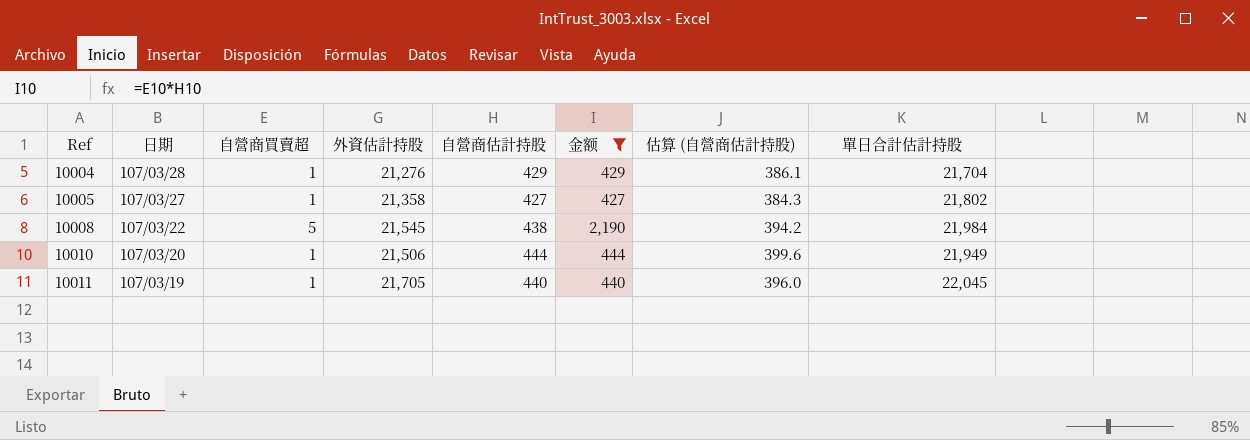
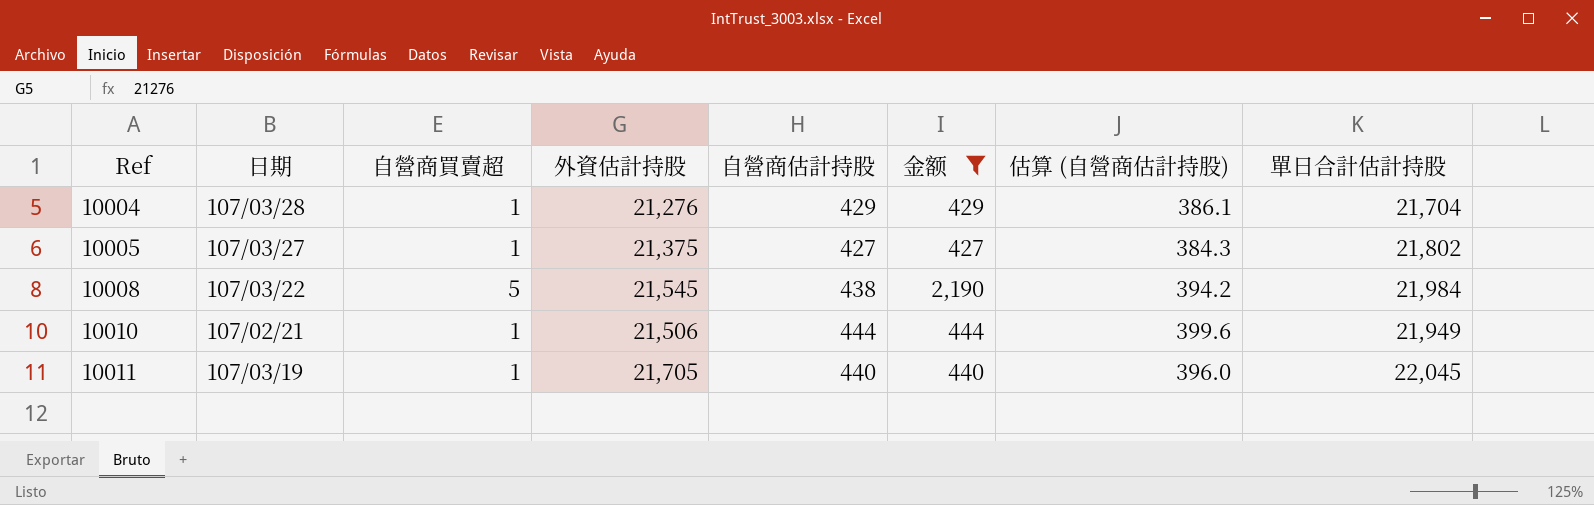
10005 | 外資估計持股: 21,358 -> 21,375
10010 | 日期: 107/03/20 -> 107/02/21

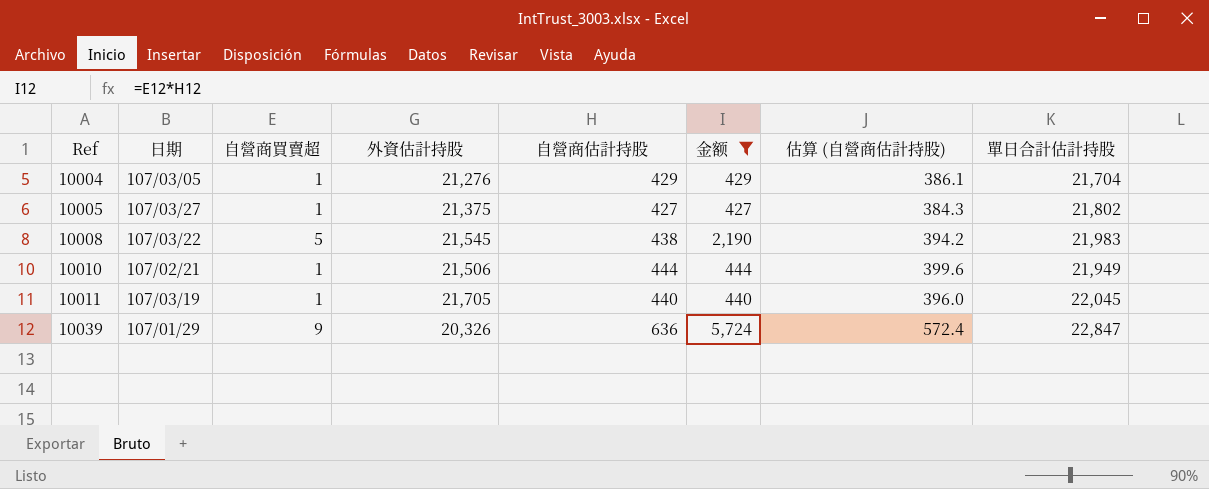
10004 | 日期: 107/03/28 -> 107/03/05
10008 | 單日合計估計持股: 21,984 -> 21,983
row 10039: none -> 107/01/29 | 9 | 20,326 | 636 | 5,724 | 572.4 | 22,847

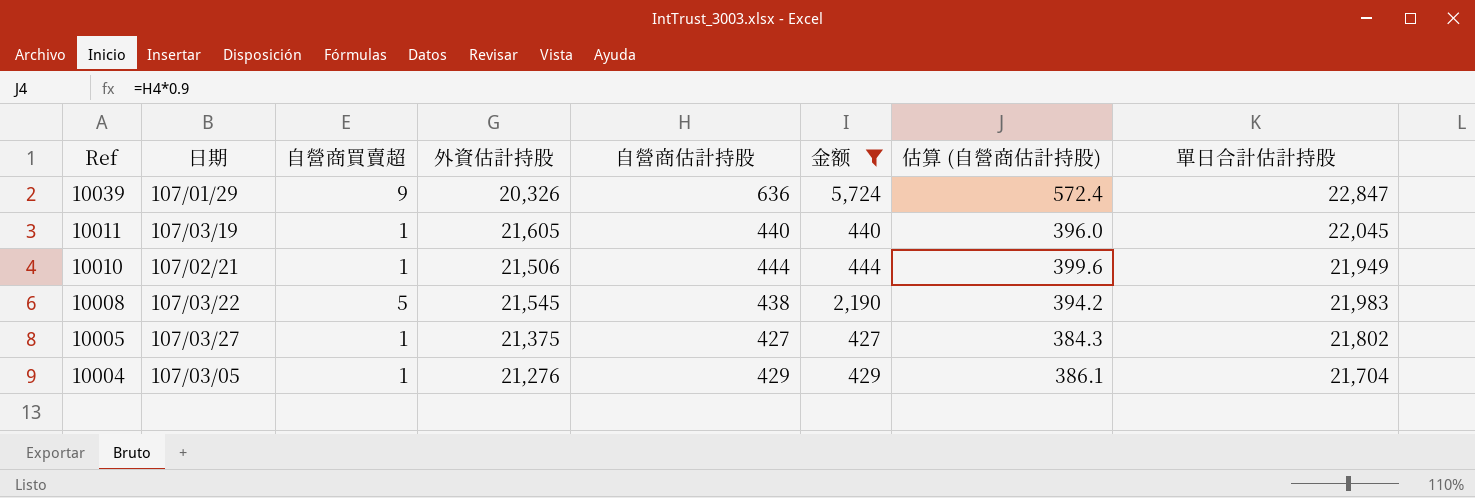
row order: Ref ascending -> Ref descending
10011 | 外資估計持股: 21,705 -> 21,605

